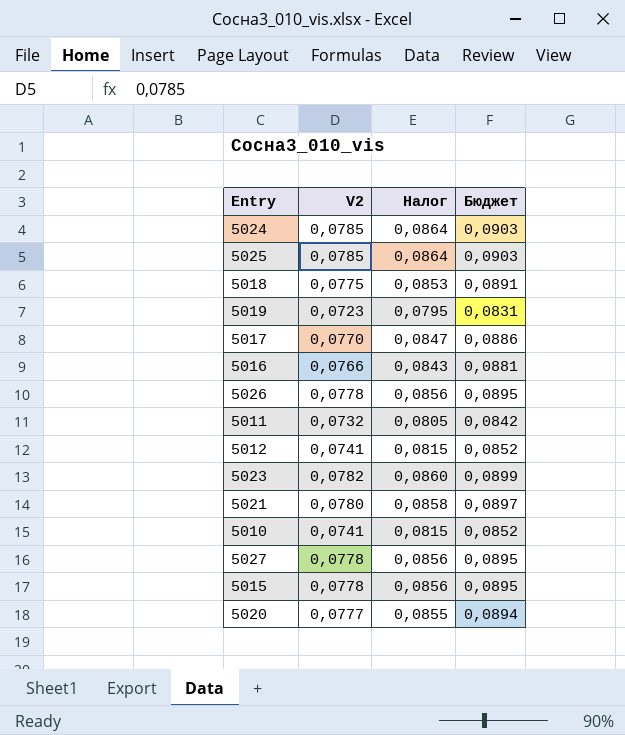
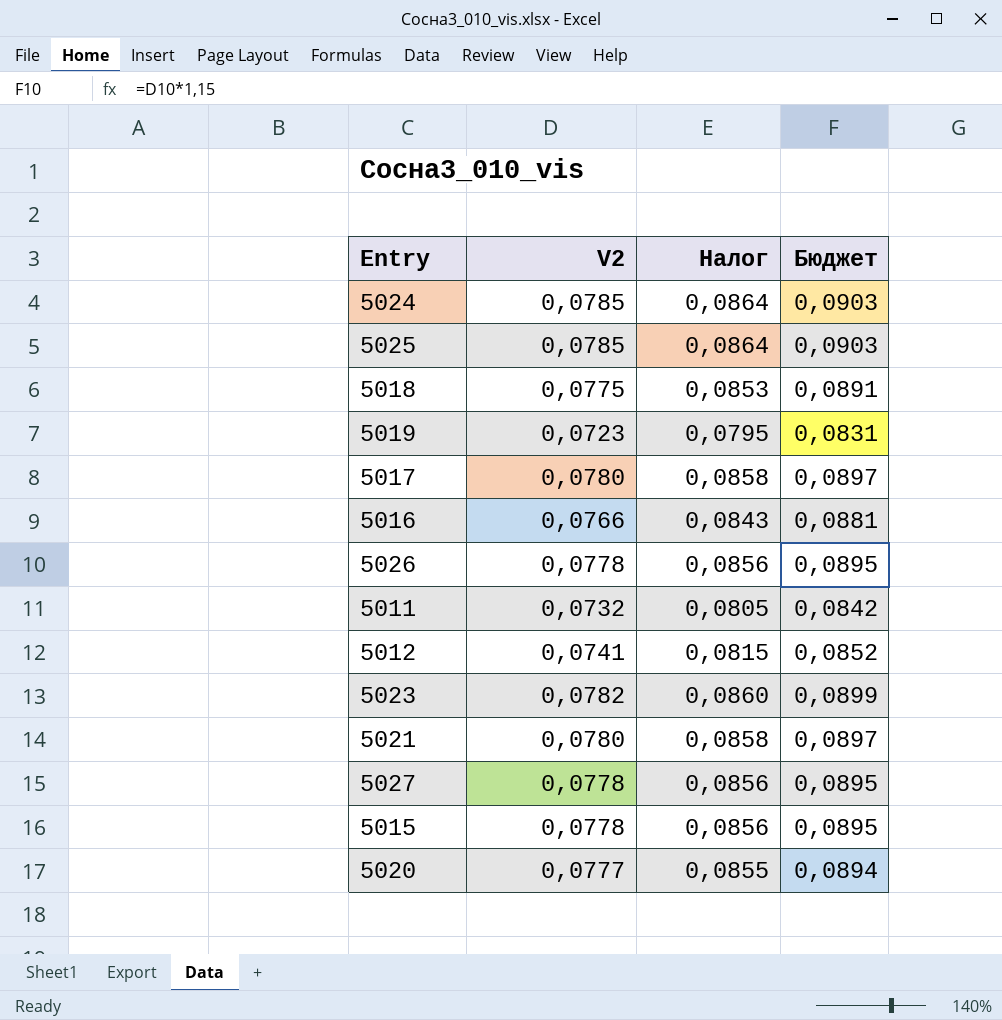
row 5010: 0,0741 | 0,0815 | 0,0852 -> none
5017 | V2: 0,0770 -> 0,0780
5017 | Налог: 0,0847 -> 0,0858
5017 | Бюджет: 0,0886 -> 0,0897

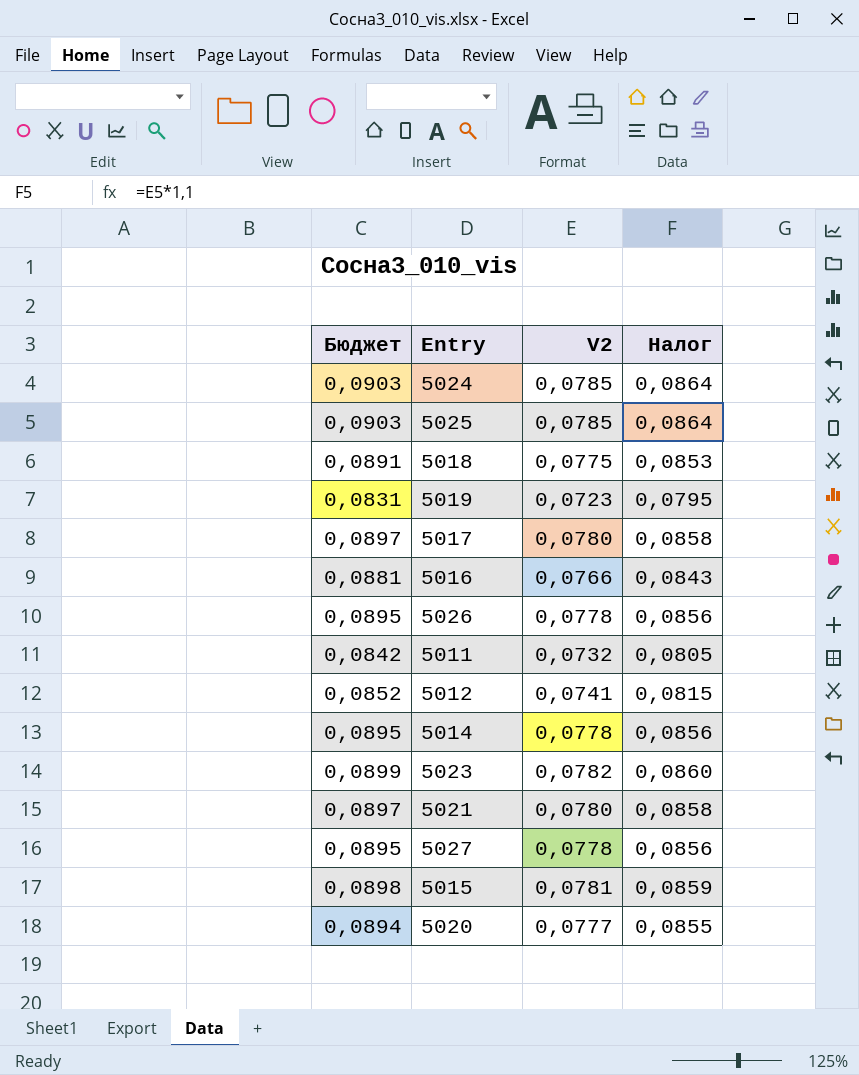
column Бюджет | position: 4 -> 1
row 5014: none -> 0,0895 | 0,0778 | 0,0856
5015 | Бюджет: 0,0895 -> 0,0898
5015 | V2: 0,0778 -> 0,0781
5015 | Налог: 0,0856 -> 0,0859

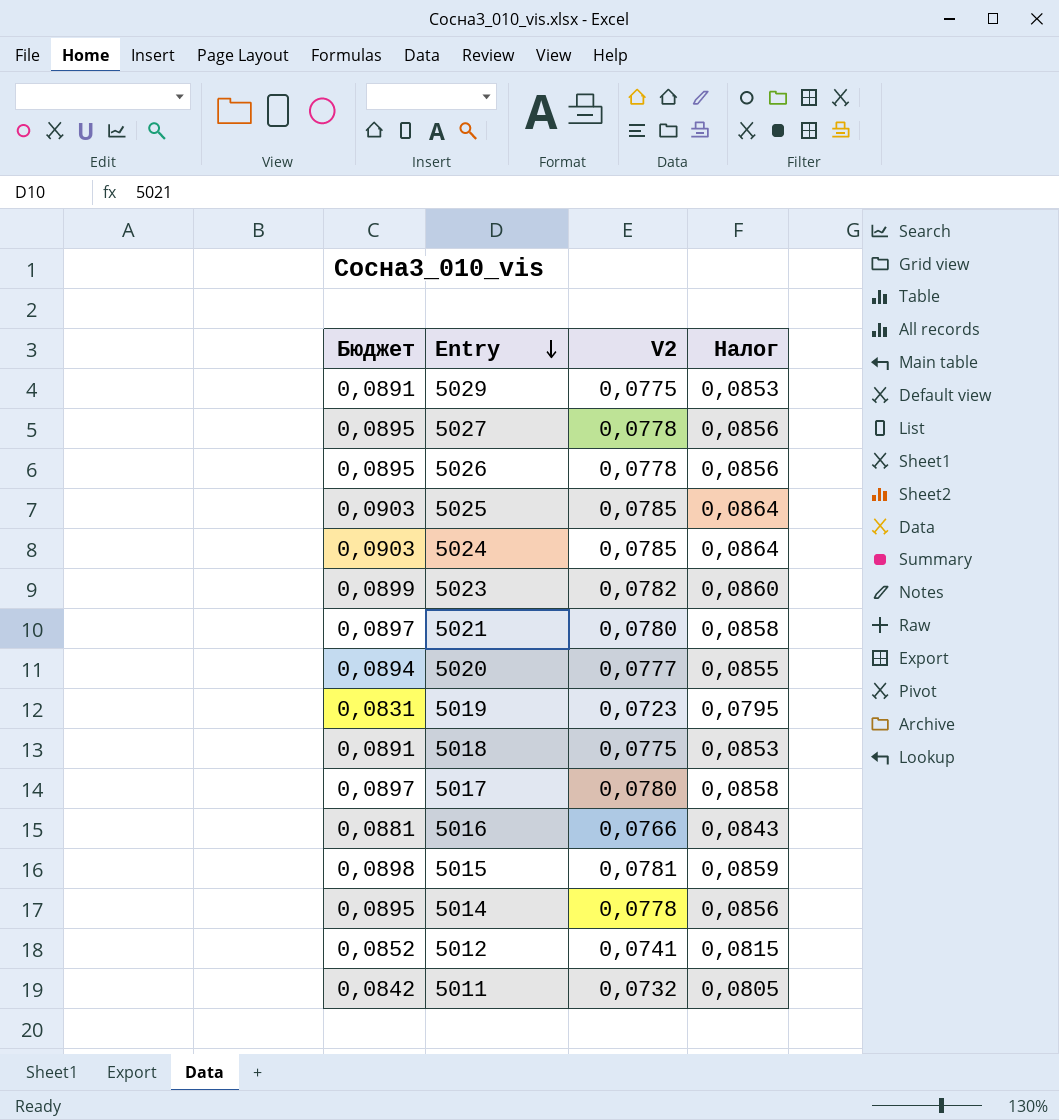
row order: none -> Entry descending
row 5029: none -> 0,0891 | 0,0775 | 0,0853

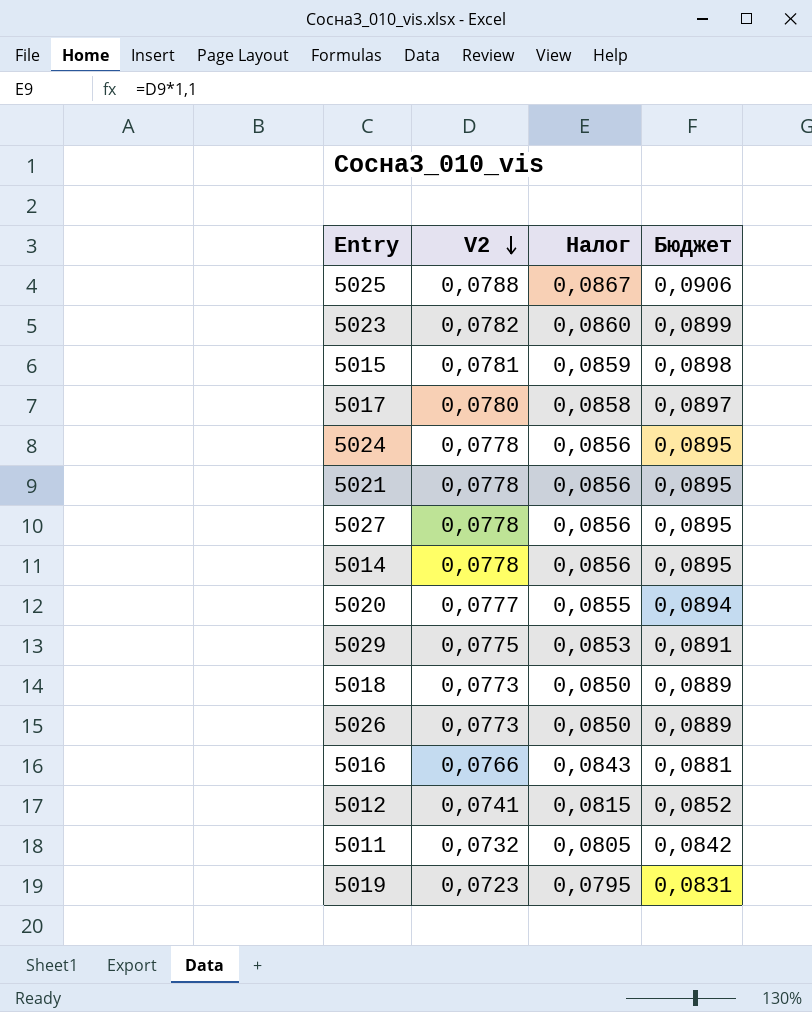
row order: Entry descending -> V2 descending
column Бюджет | position: 1 -> 4
5025 | V2: 0,0785 -> 0,0788
5025 | Налог: 0,0864 -> 0,0867
5025 | Бюджет: 0,0903 -> 0,0906
5024 | V2: 0,0785 -> 0,0778
5024 | Налог: 0,0864 -> 0,0856
5024 | Бюджет: 0,0903 -> 0,0895
5021 | V2: 0,0780 -> 0,0778
5021 | Налог: 0,0858 -> 0,0856
5021 | Бюджет: 0,0897 -> 0,0895
5018 | V2: 0,0775 -> 0,0773
5018 | Налог: 0,0853 -> 0,0850
5018 | Бюджет: 0,0891 -> 0,0889
5026 | V2: 0,0778 -> 0,0773
5026 | Налог: 0,0856 -> 0,0850
5026 | Бюджет: 0,0895 -> 0,0889

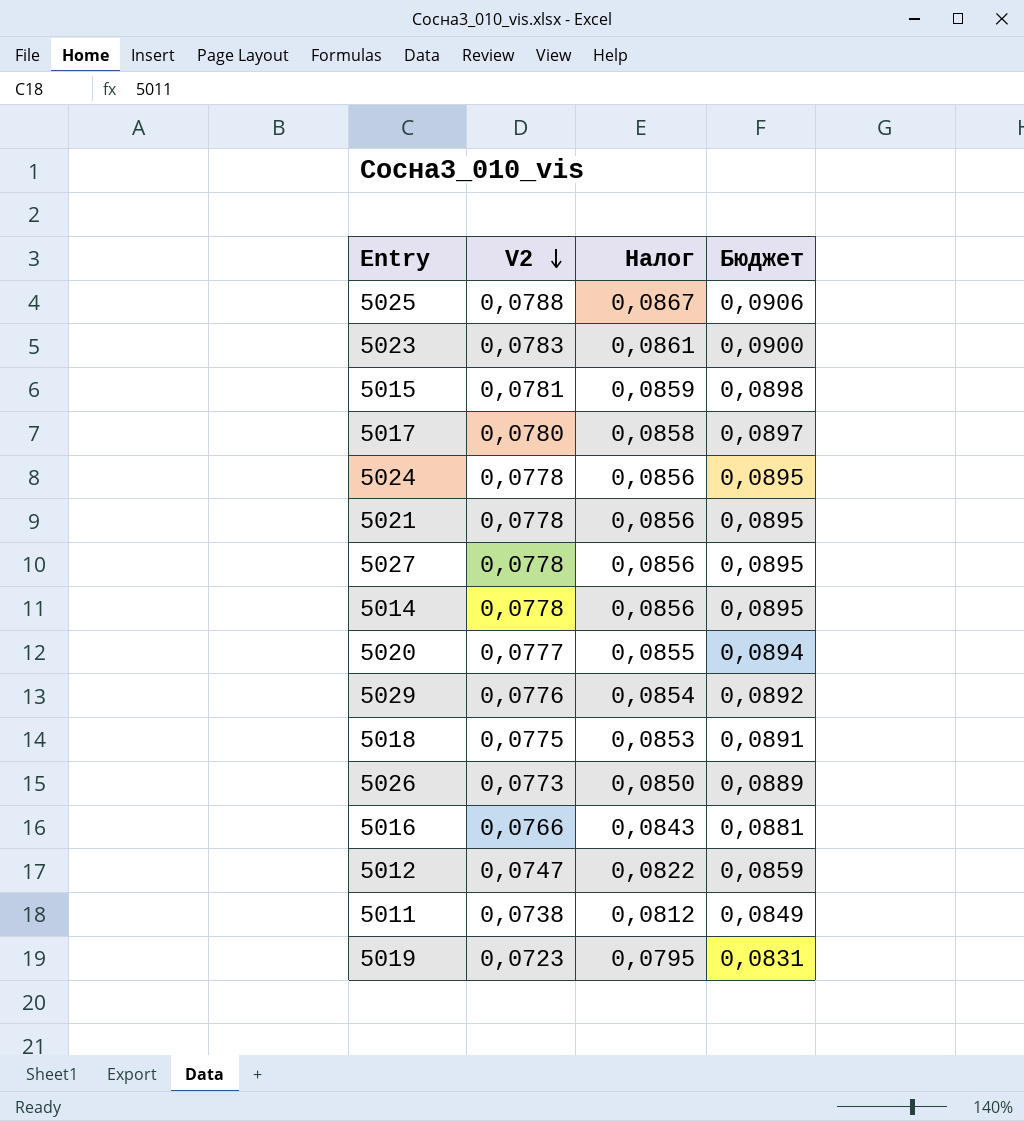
5023 | V2: 0,0782 -> 0,0783
5023 | Налог: 0,0860 -> 0,0861
5023 | Бюджет: 0,0899 -> 0,0900
5029 | V2: 0,0775 -> 0,0776
5029 | Налог: 0,0853 -> 0,0854
5029 | Бюджет: 0,0891 -> 0,0892
5018 | V2: 0,0773 -> 0,0775
5018 | Налог: 0,0850 -> 0,0853
5018 | Бюджет: 0,0889 -> 0,0891
5012 | V2: 0,0741 -> 0,0747
5012 | Налог: 0,0815 -> 0,0822
5012 | Бюджет: 0,0852 -> 0,0859
5011 | V2: 0,0732 -> 0,0738
5011 | Налог: 0,0805 -> 0,0812
5011 | Бюджет: 0,0842 -> 0,0849

